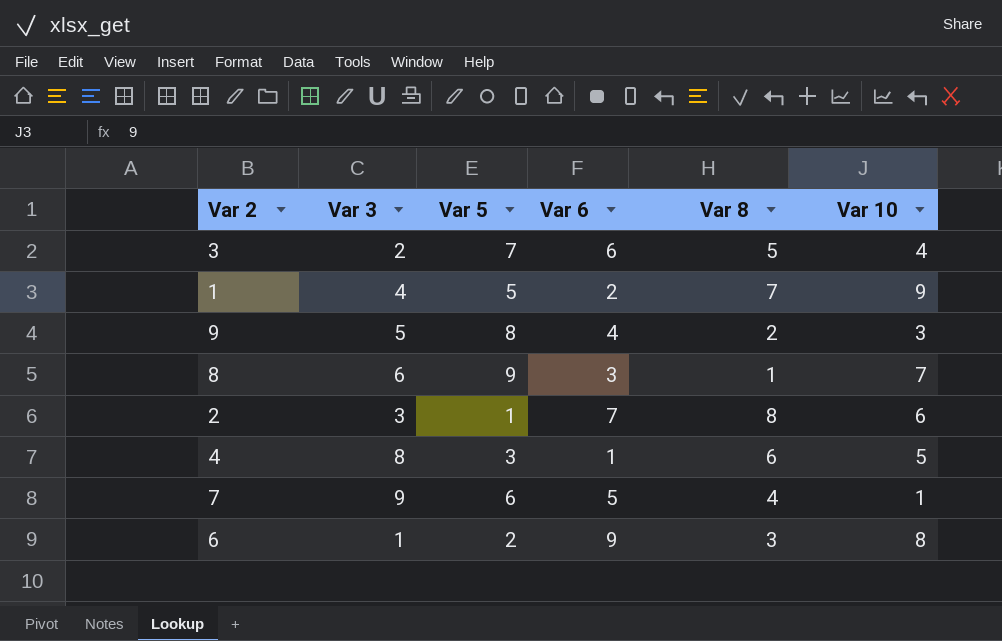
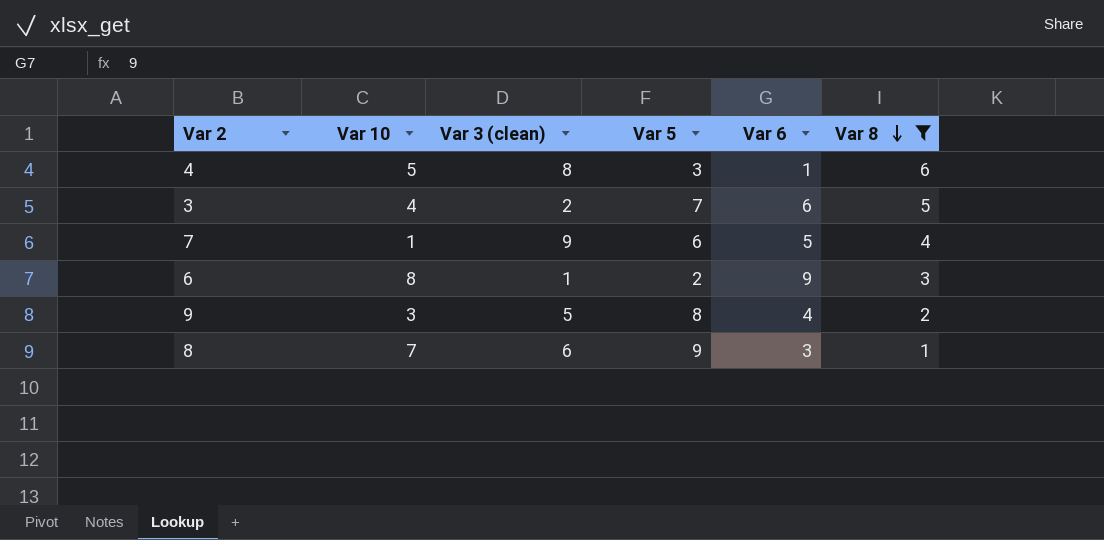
filter: none -> Var 8 <= 6
row order: none -> Var 8 descending
column Var 10 | position: 6 -> 2
column name: Var 3 -> Var 3 (clean)

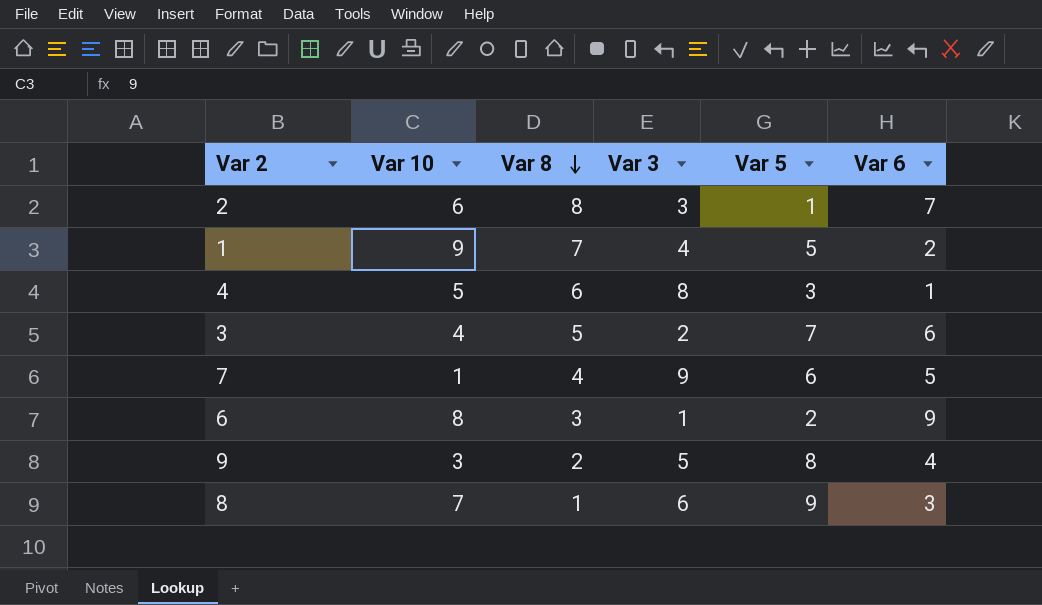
filter: Var 8 <= 6 -> none
column Var 8 | position: 6 -> 3
column name: Var 3 (clean) -> Var 3

